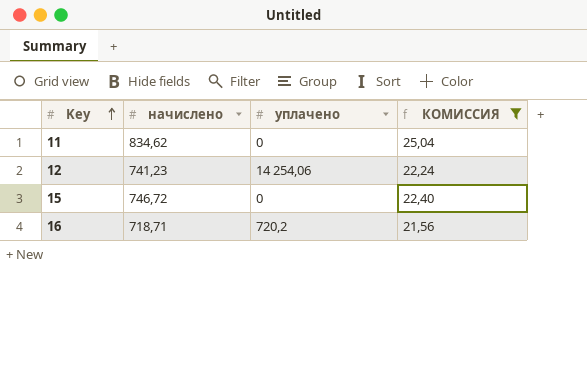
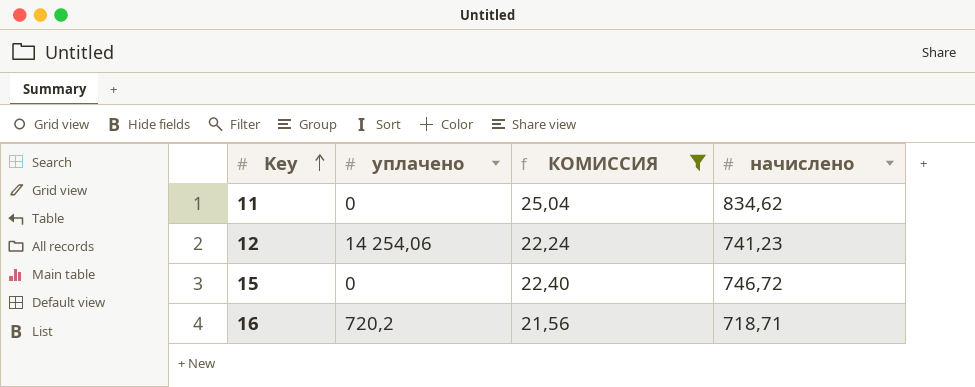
column начислено | position: 2 -> 4

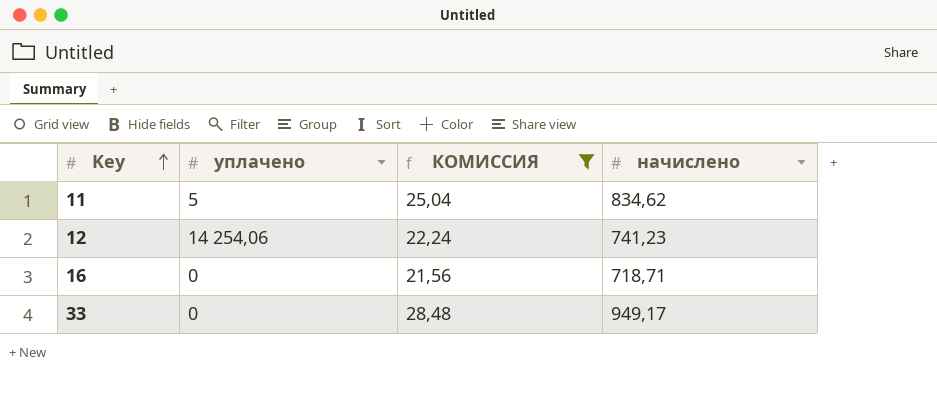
row 15: 0 | 22,40 | 746,72 -> none
11 | уплачено: 0 -> 5
16 | уплачено: 720,2 -> 0
row 33: none -> 0 | 28,48 | 949,17

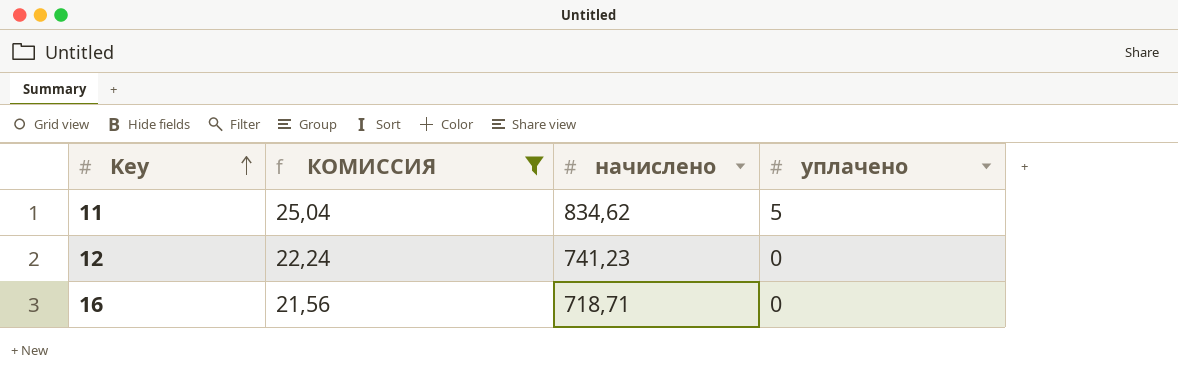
column уплачено | position: 2 -> 4
row 33: 0 | 28,48 | 949,17 -> none
12 | уплачено: 14 254,06 -> 0

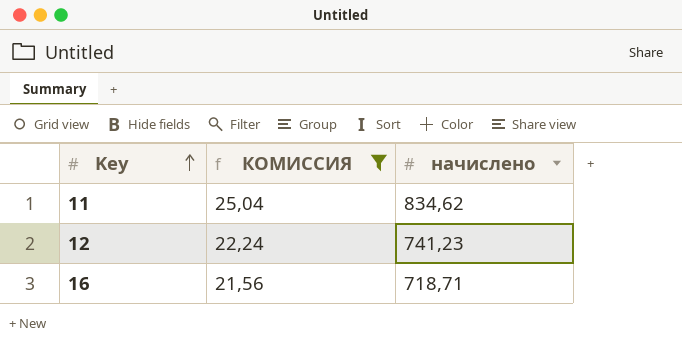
column уплачено | position: 4 -> none

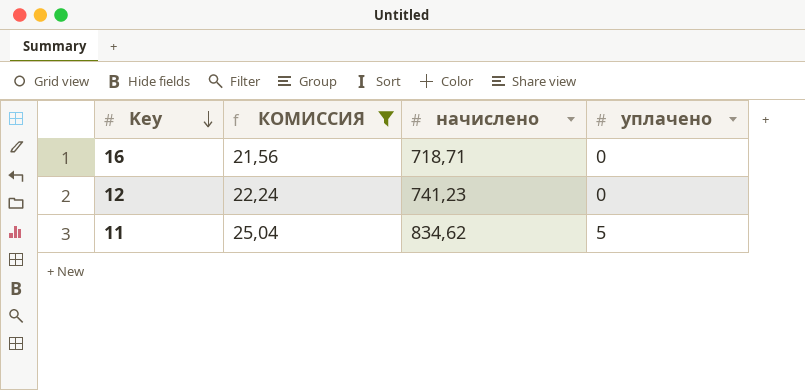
row order: Key ascending -> Key descending
column уплачено | position: none -> 4

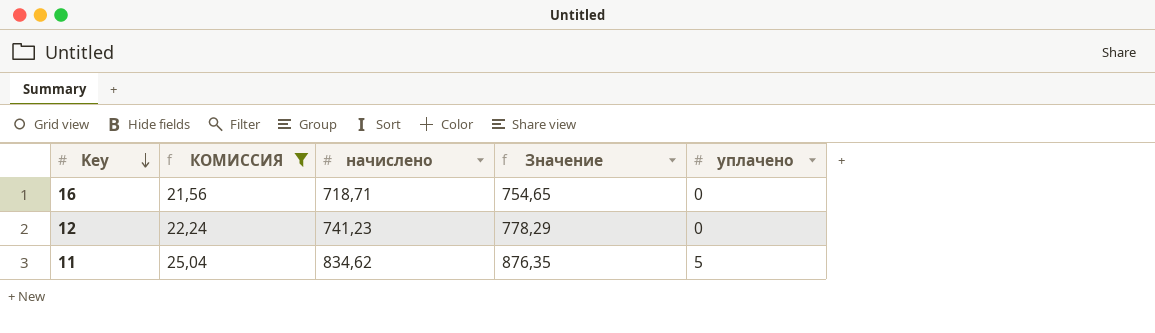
column Значение | formula: none -> [начислено] * 1,05

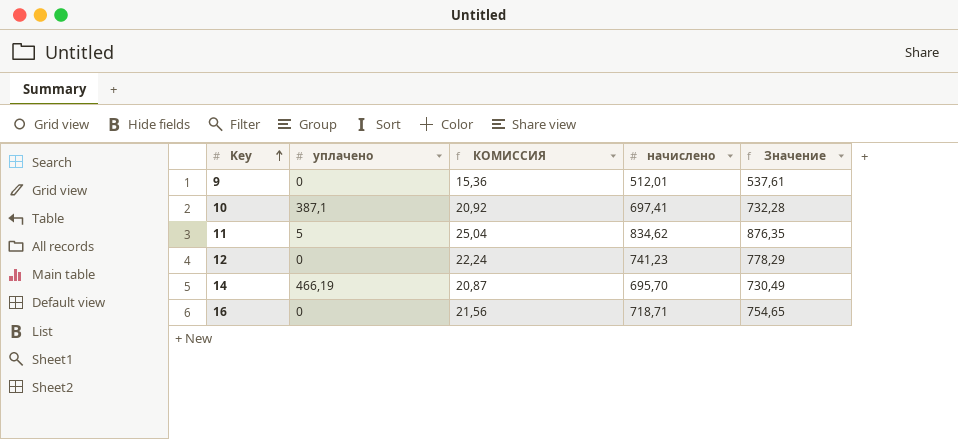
filter: КОМИССИЯ >= 21,56 -> none
row order: Key descending -> Key ascending
column уплачено | position: 5 -> 2

